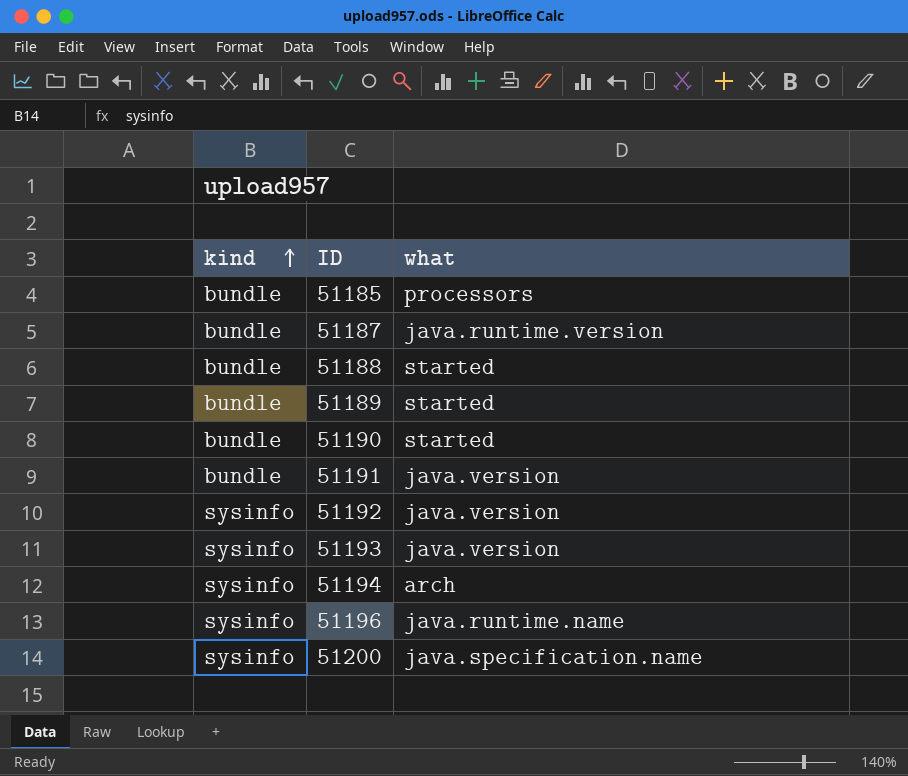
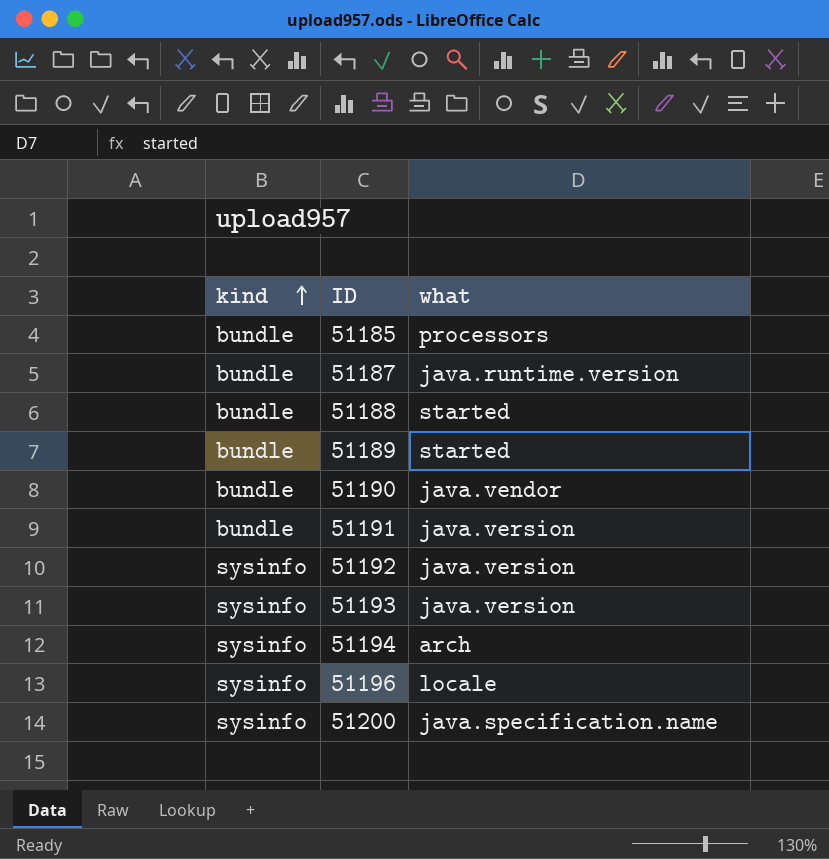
51190 | what: started -> java.vendor
51196 | what: java.runtime.name -> locale

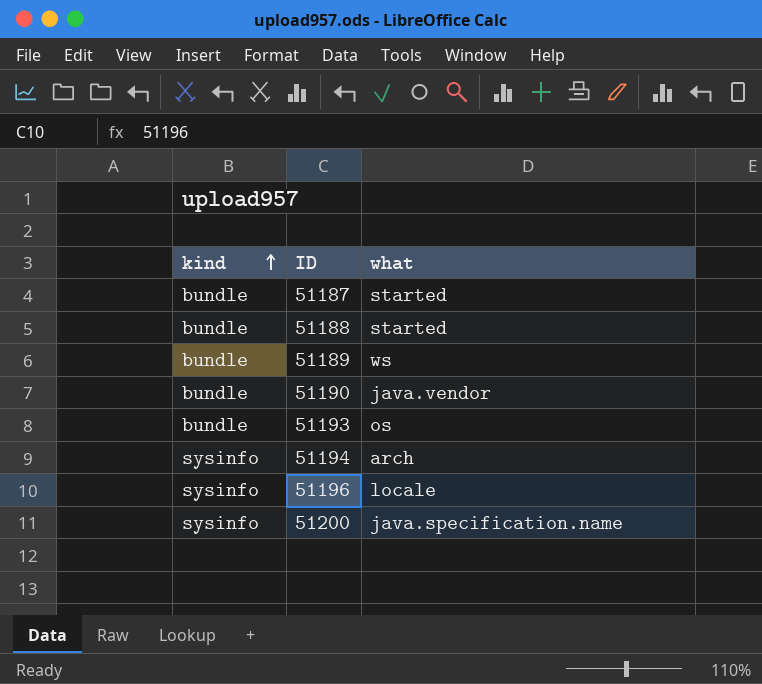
row 51185: bundle | processors -> none
row 51191: bundle | java.version -> none
row 51192: sysinfo | java.version -> none
51187 | what: java.runtime.version -> started
51189 | what: started -> ws
51193 | kind: sysinfo -> bundle
51193 | what: java.version -> os

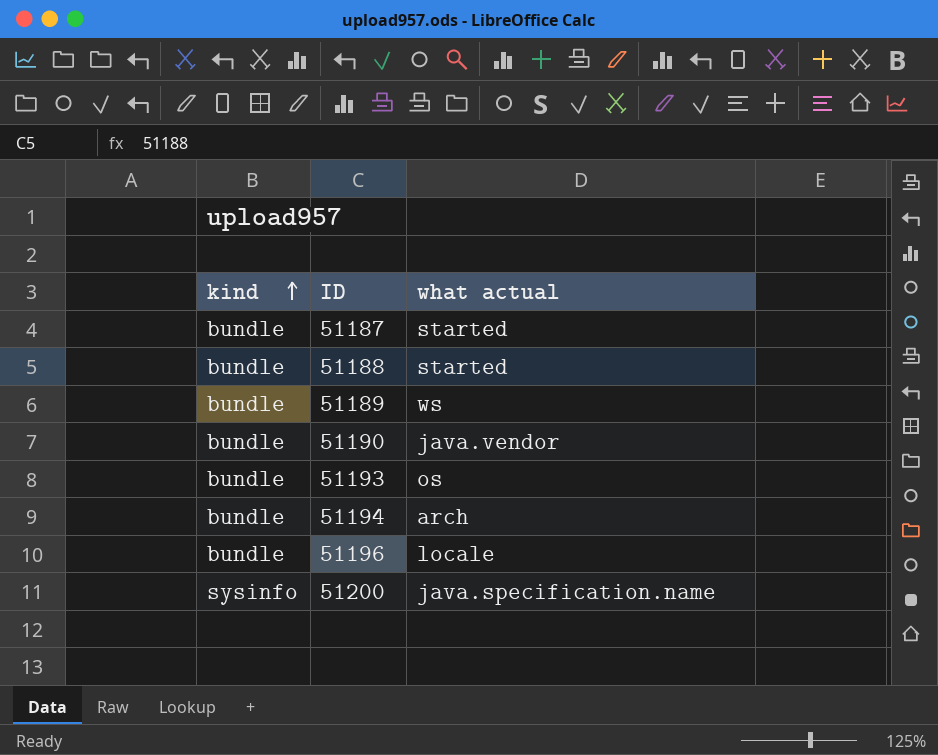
column name: what -> what actual
51194 | kind: sysinfo -> bundle
51196 | kind: sysinfo -> bundle

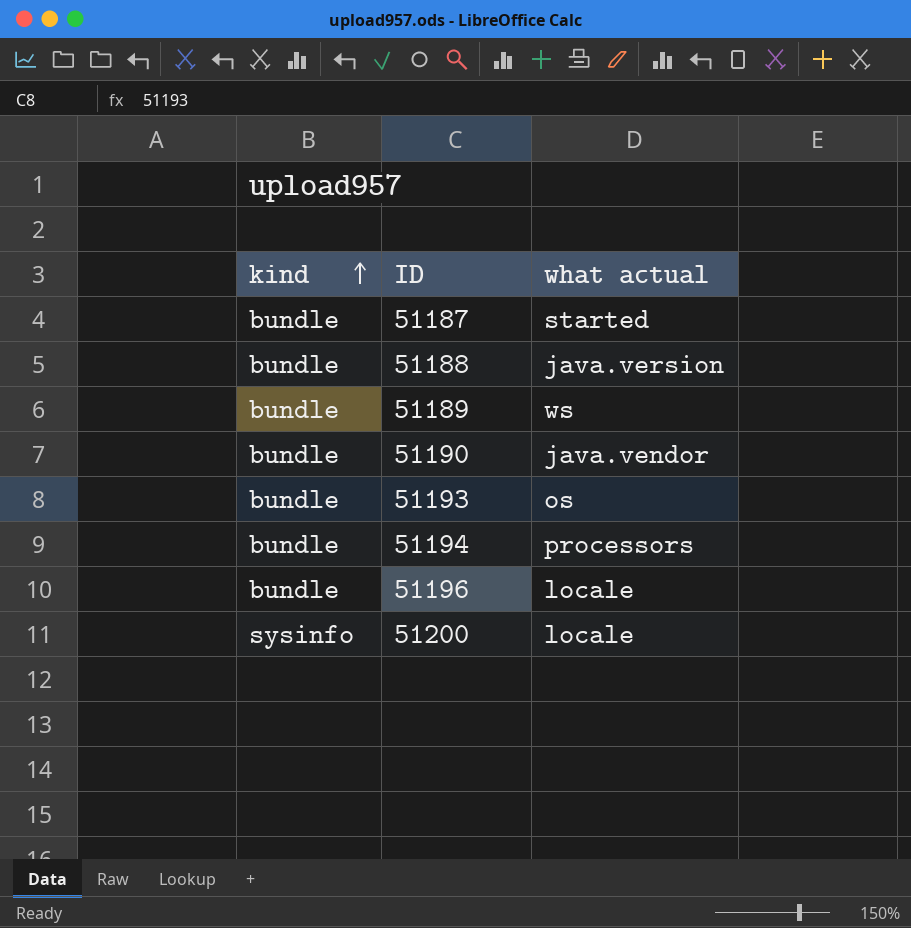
51188 | what actual: started -> java.version
51194 | what actual: arch -> processors
51200 | what actual: java.specification.name -> locale

